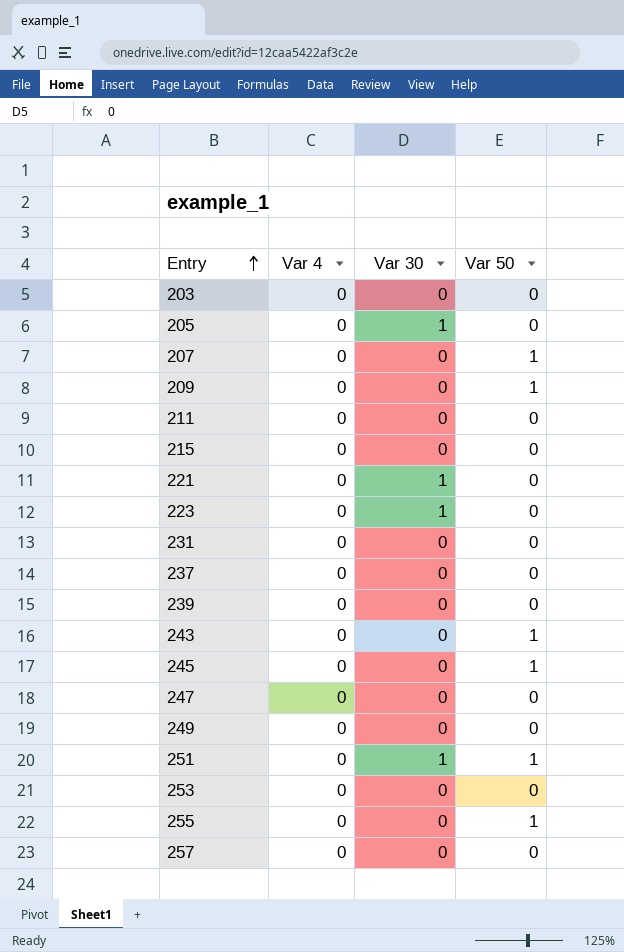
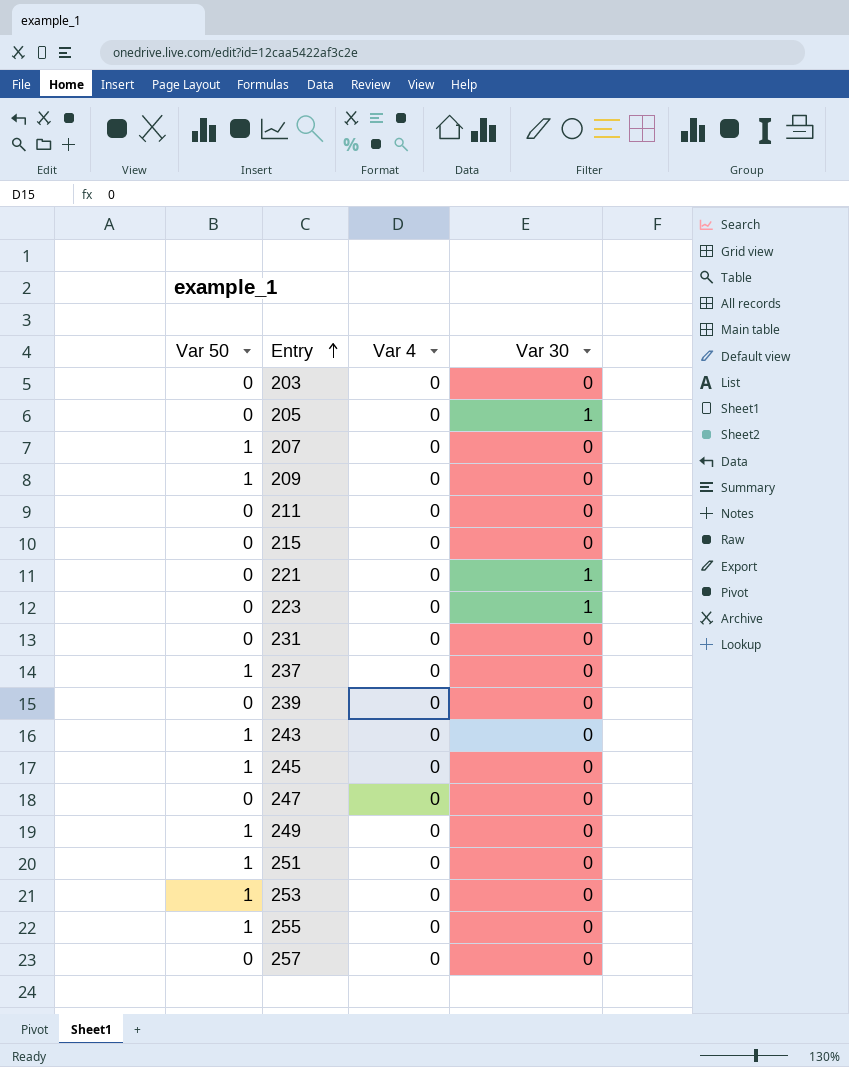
column Var 50 | position: 4 -> 1
237 | Var 50: 0 -> 1
249 | Var 50: 0 -> 1
251 | Var 30: 1 -> 0
253 | Var 50: 0 -> 1

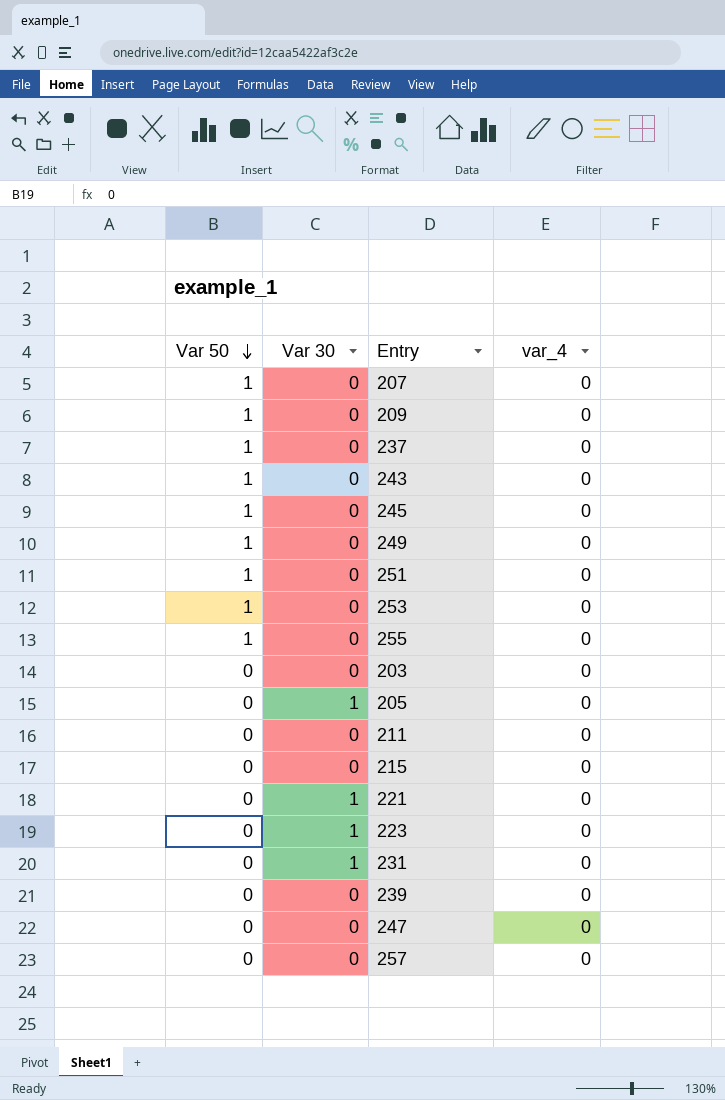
row order: Entry ascending -> Var 50 descending
column Var 30 | position: 4 -> 2
column name: Var 4 -> var_4
231 | Var 30: 0 -> 1

